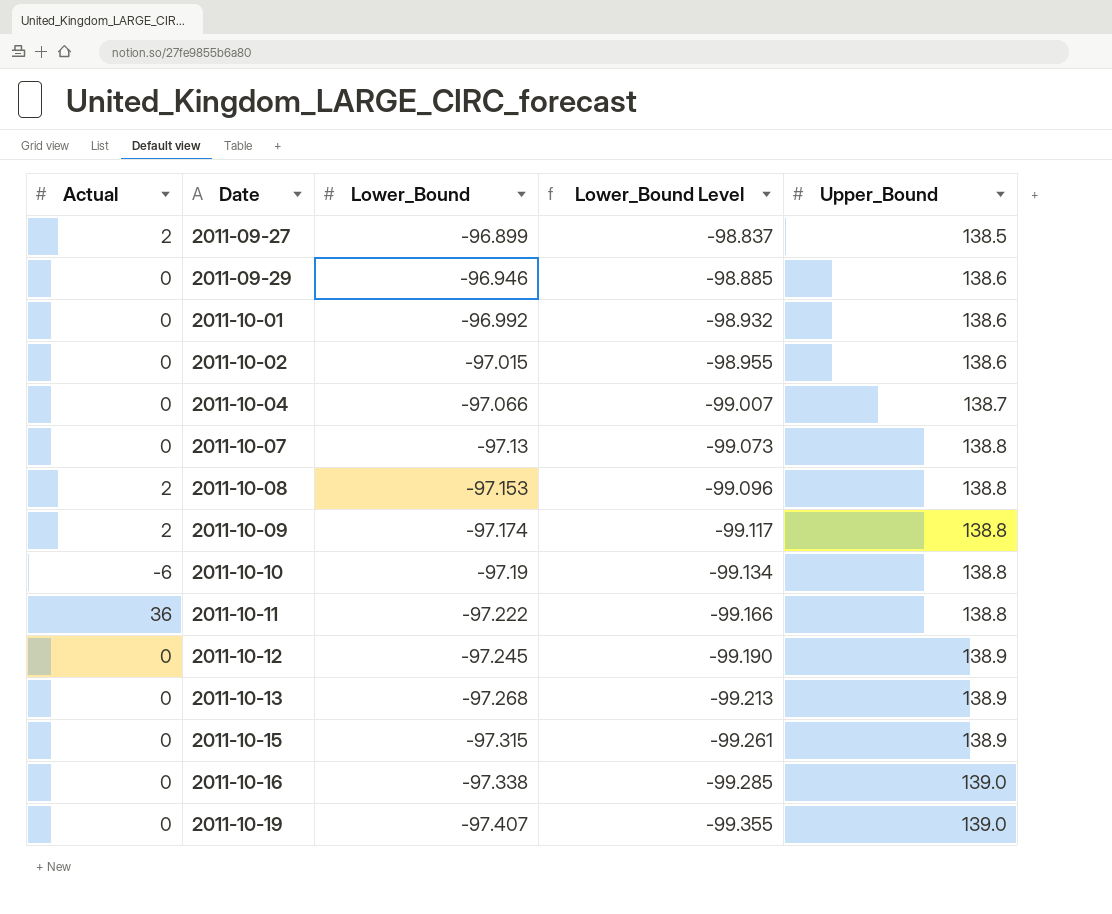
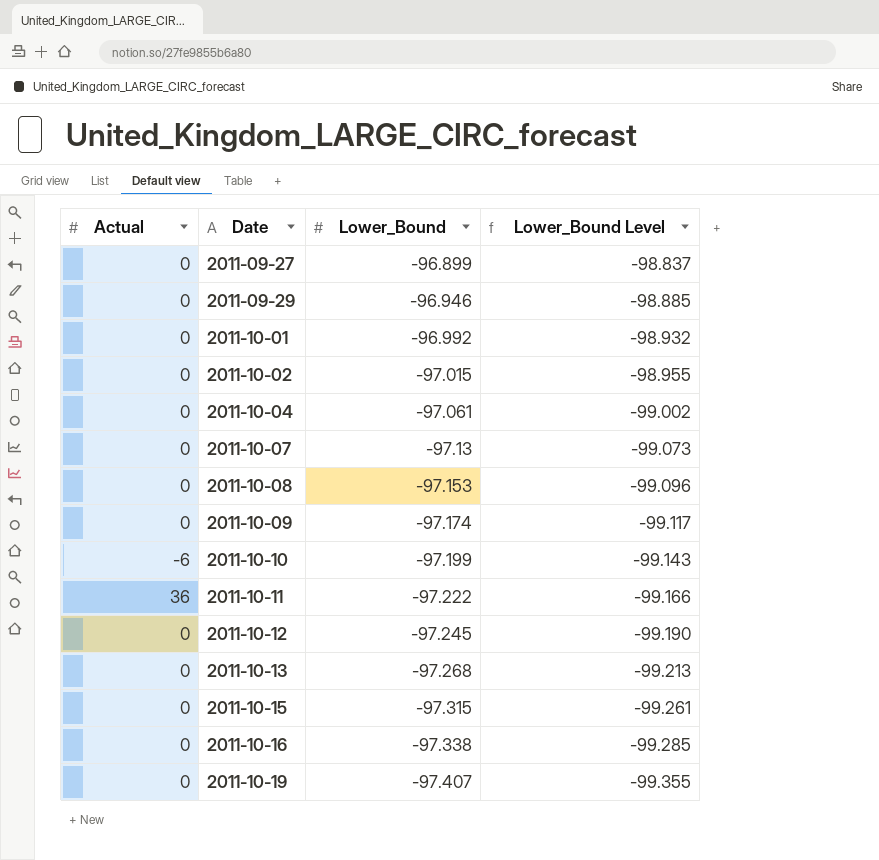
column Upper_Bound | position: 5 -> none
2011-09-27 | Actual: 2 -> 0
2011-10-04 | Lower_Bound: -97.066 -> -97.061
2011-10-04 | Lower_Bound Level: -99.007 -> -99.002
2011-10-08 | Actual: 2 -> 0
2011-10-09 | Actual: 2 -> 0
2011-10-10 | Lower_Bound: -97.19 -> -97.199
2011-10-10 | Lower_Bound Level: -99.134 -> -99.143

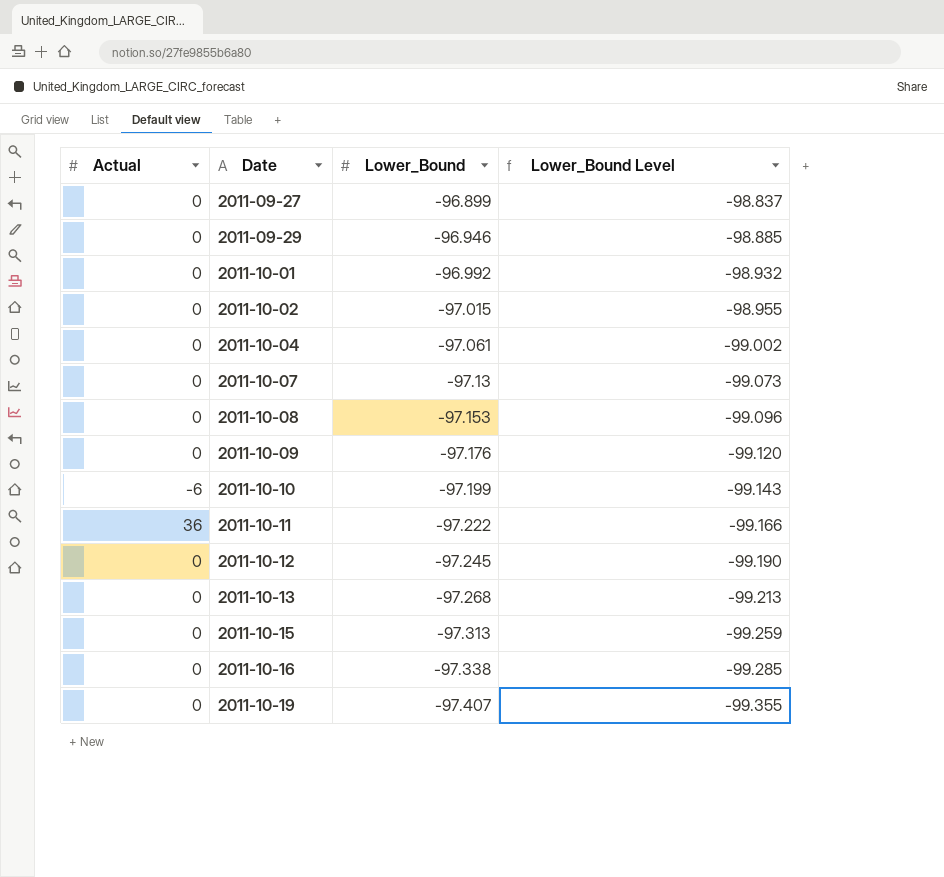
2011-10-09 | Lower_Bound: -97.174 -> -97.176
2011-10-09 | Lower_Bound Level: -99.117 -> -99.120
2011-10-15 | Lower_Bound: -97.315 -> -97.313
2011-10-15 | Lower_Bound Level: -99.261 -> -99.259

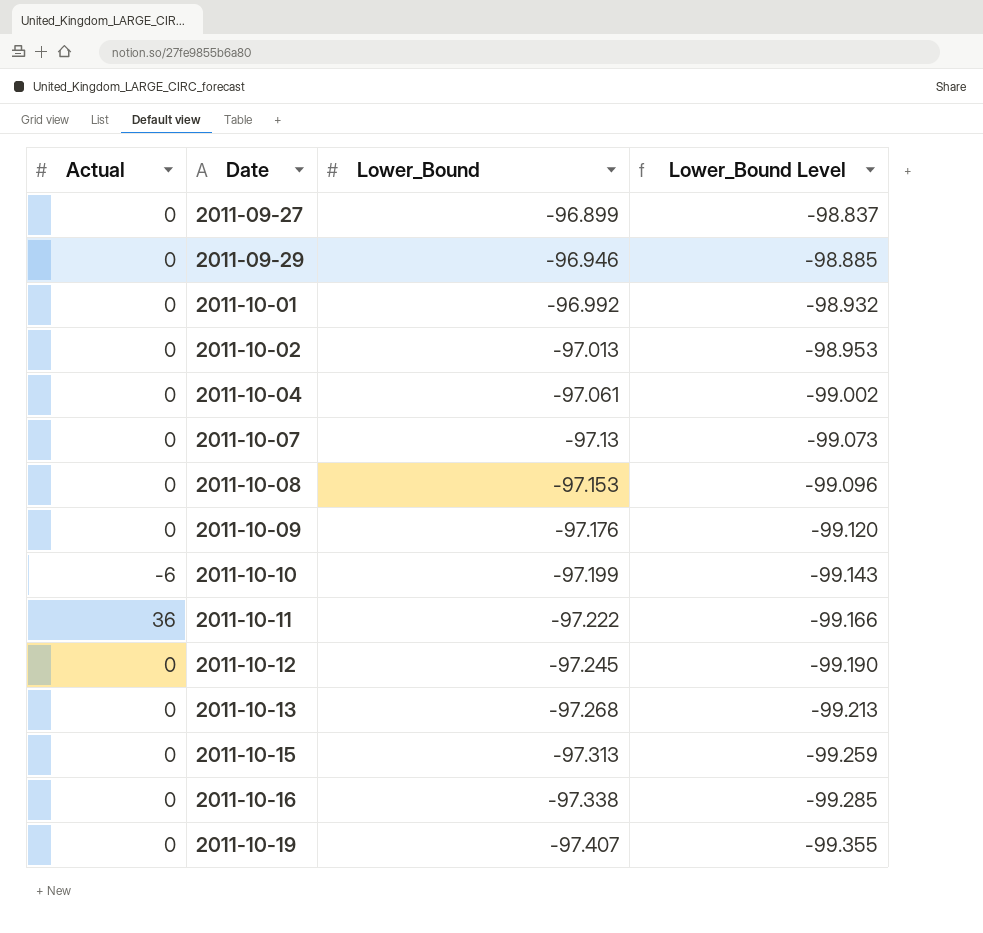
2011-10-02 | Lower_Bound: -97.015 -> -97.013
2011-10-02 | Lower_Bound Level: -98.955 -> -98.953

